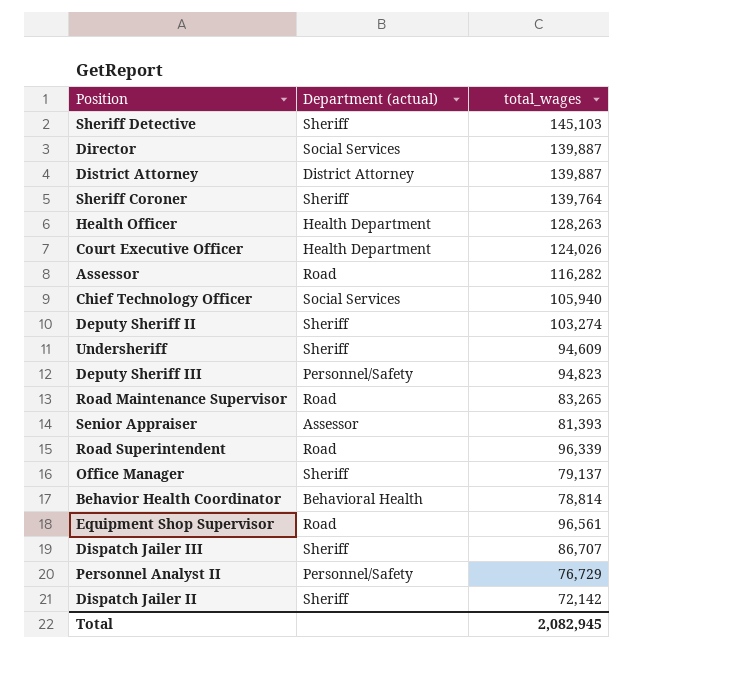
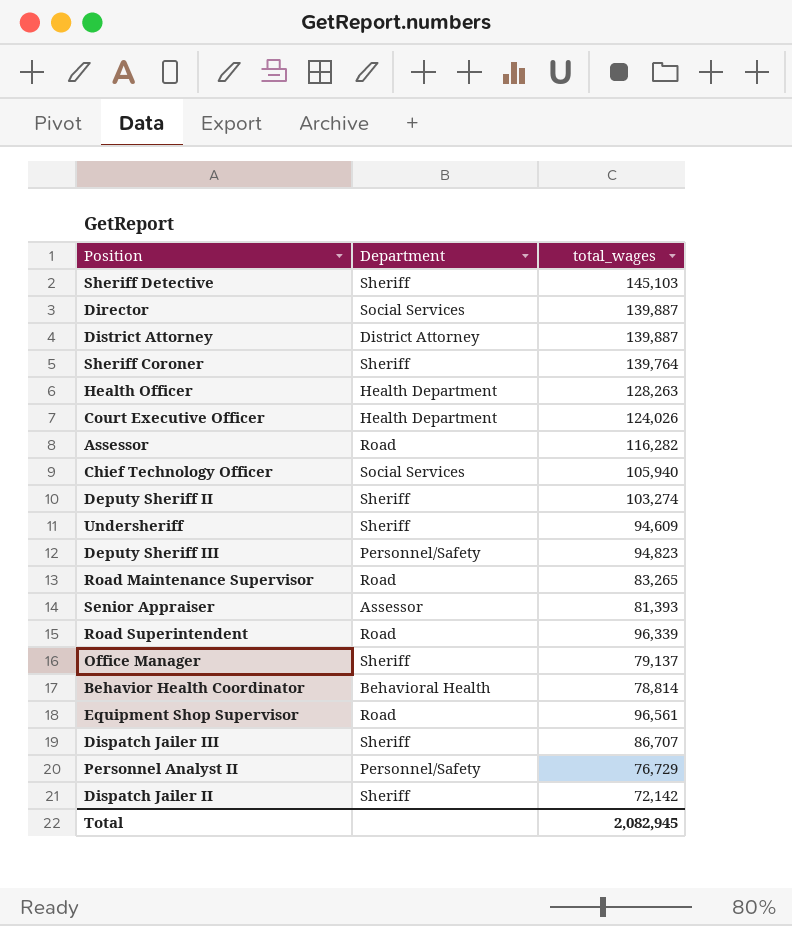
column name: Department (actual) -> Department

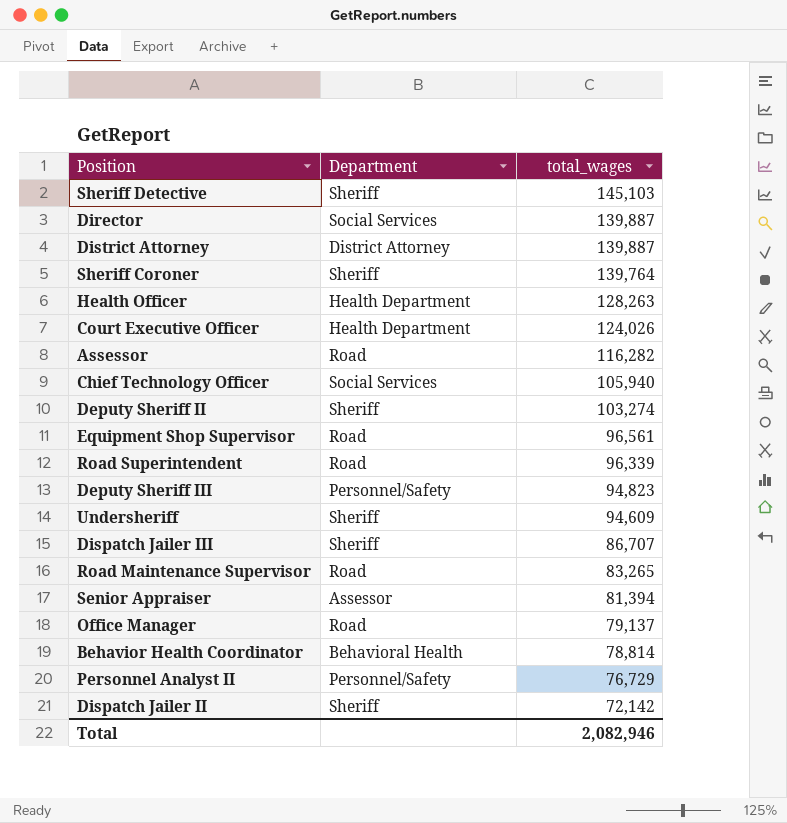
row order: none -> total_wages descending
Senior Appraiser | total_wages: 81,393 -> 81,394
Office Manager | Department: Sheriff -> Road
Total | total_wages: 2,082,945 -> 2,082,946

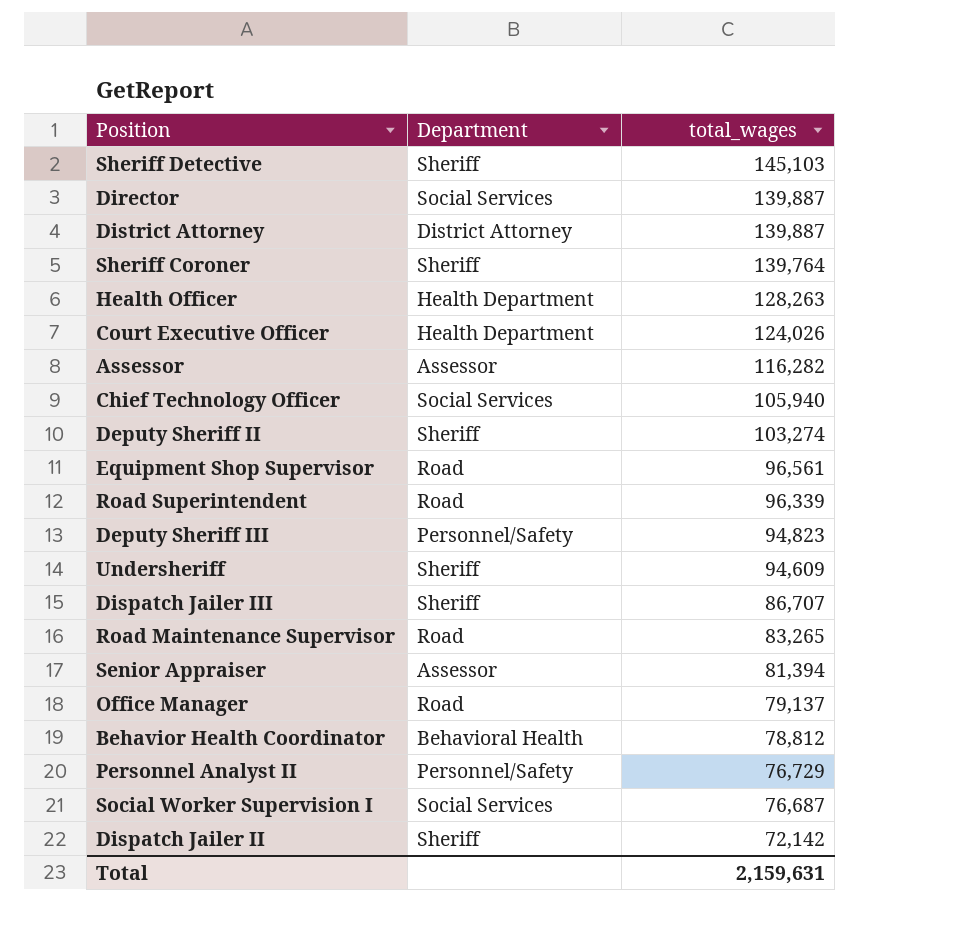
Assessor | Department: Road -> Assessor
Behavior Health Coordinator | total_wages: 78,814 -> 78,812
row Social Worker Supervision I: none -> Social Services | 76,687
Total | total_wages: 2,082,946 -> 2,159,631

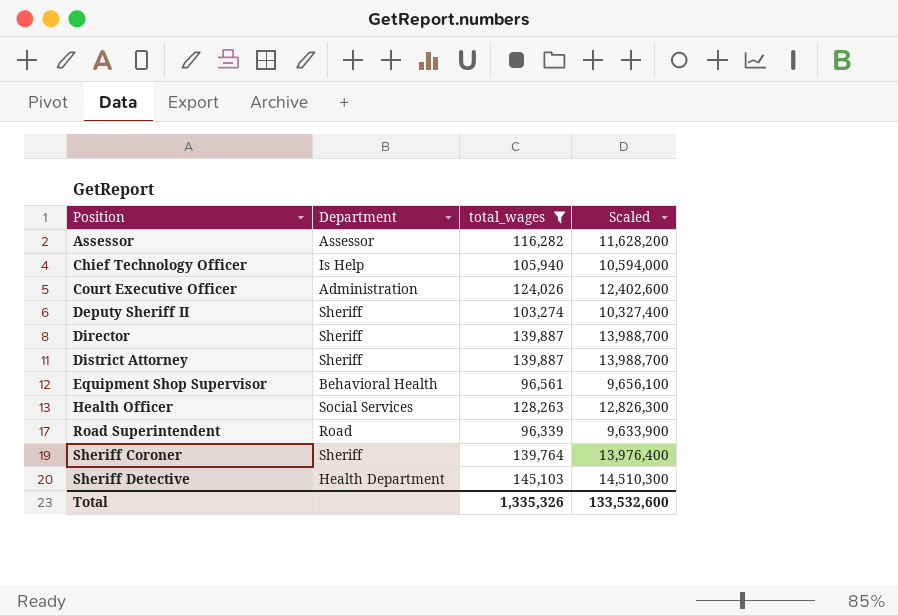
filter: none -> total_wages >= 96,339
row order: total_wages descending -> Position ascending
column Scaled | formula: none -> [total_wages] * 100
Chief Technology Officer | Department: Social Services -> Is Help
Court Executive Officer | Department: Health Department -> Administration
Director | Department: Social Services -> Sheriff
District Attorney | Department: District Attorney -> Sheriff
Equipment Shop Supervisor | Department: Road -> Behavioral Health
Health Officer | Department: Health Department -> Social Services
Sheriff Detective | Department: Sheriff -> Health Department
Total | total_wages: 2,159,631 -> 1,335,326

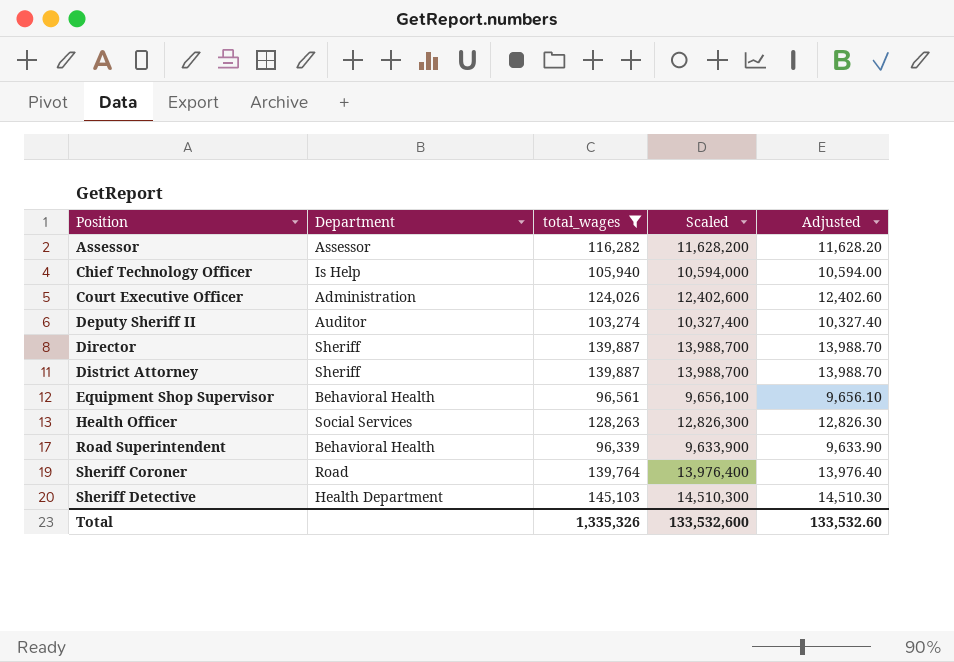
column Adjusted | formula: none -> [total_wages] * 0.1
Deputy Sheriff II | Department: Sheriff -> Auditor
Road Superintendent | Department: Road -> Behavioral Health
Sheriff Coroner | Department: Sheriff -> Road

